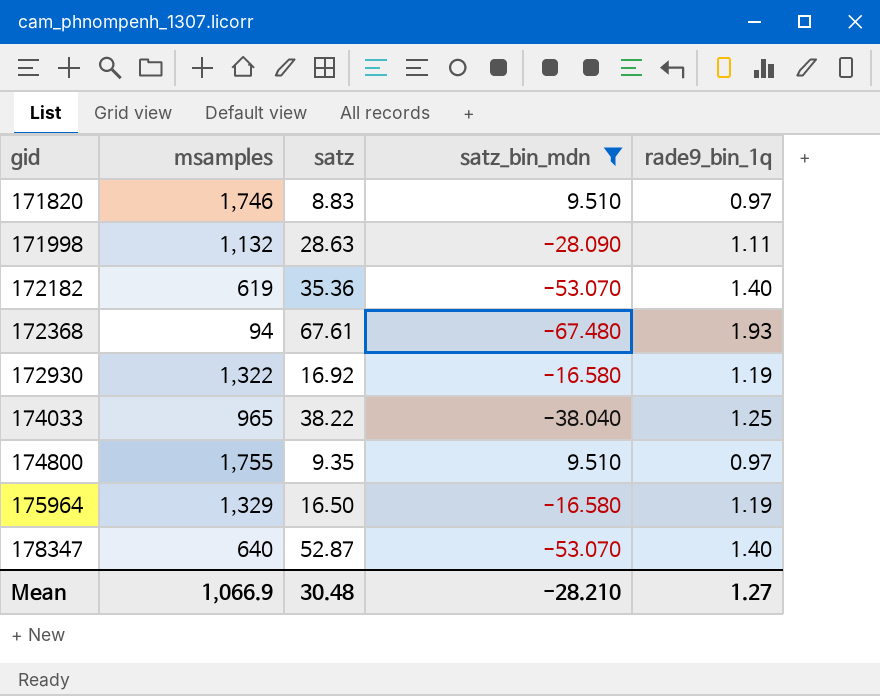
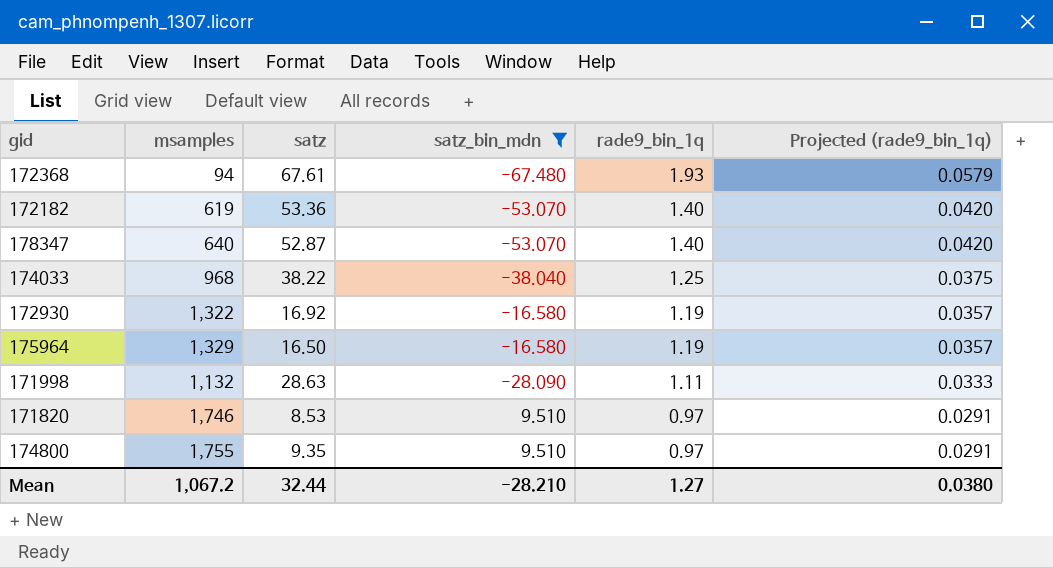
row order: gid ascending -> rade9_bin_1q descending
column Projected (rade9_bin_1q) | formula: none -> [rade9_bin_1q] * 0.03
172182 | satz: 35.36 -> 53.36
174033 | msamples: 965 -> 968
171820 | satz: 8.83 -> 8.53
Mean | msamples: 1,066.9 -> 1,067.2
Mean | satz: 30.48 -> 32.44

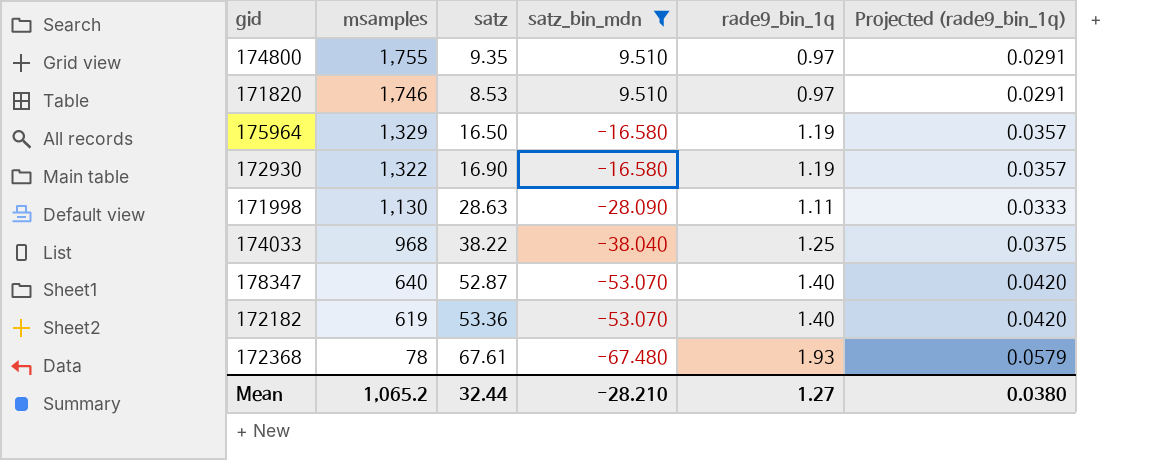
row order: rade9_bin_1q descending -> msamples descending
172930 | satz: 16.92 -> 16.90
171998 | msamples: 1,132 -> 1,130
172368 | msamples: 94 -> 78
Mean | msamples: 1,067.2 -> 1,065.2

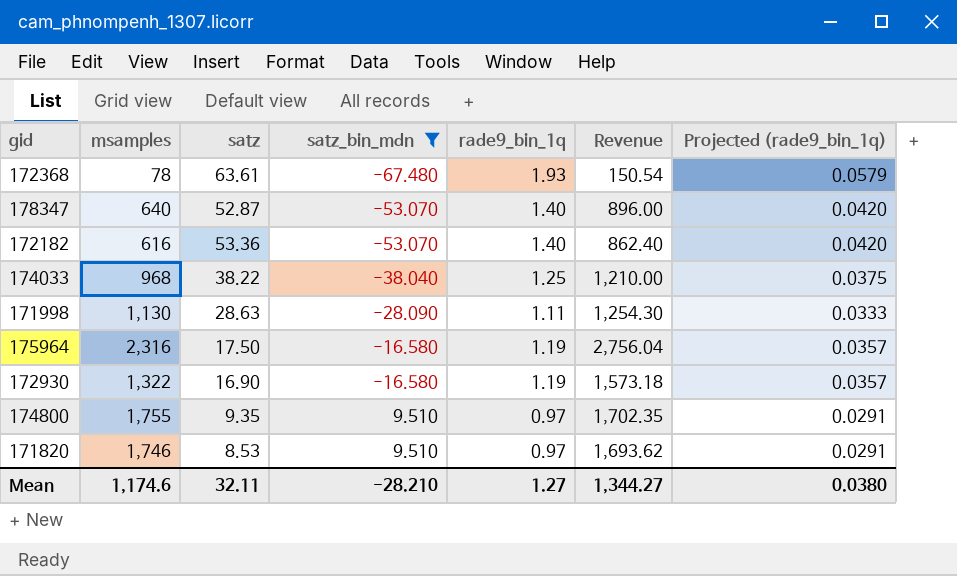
row order: msamples descending -> satz_bin_mdn ascending
column Revenue | formula: none -> [msamples] * [rade9_bin_1q]
172368 | satz: 67.61 -> 63.61
172182 | msamples: 619 -> 616
175964 | msamples: 1,329 -> 2,316
175964 | satz: 16.50 -> 17.50
Mean | msamples: 1,065.2 -> 1,174.6
Mean | satz: 32.44 -> 32.11

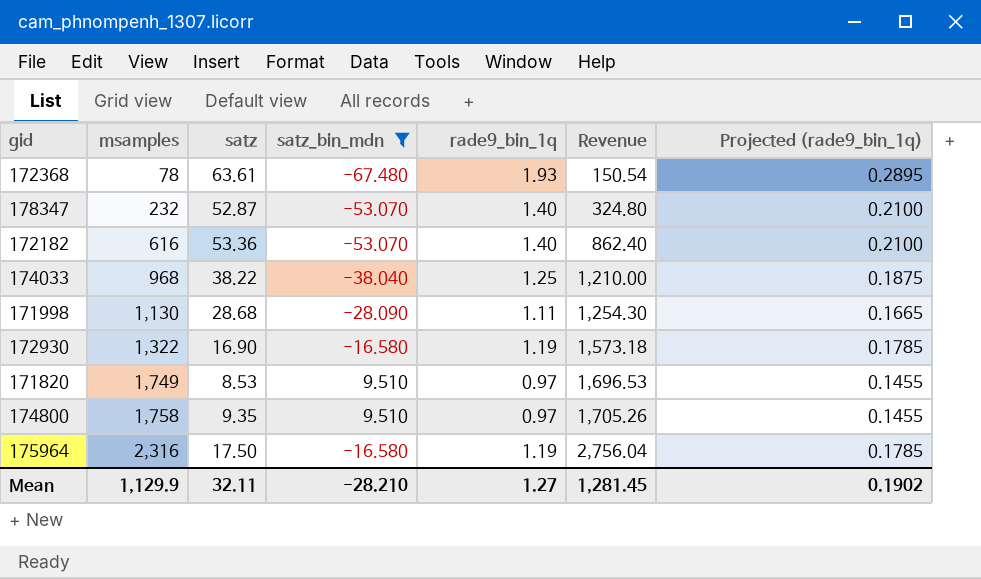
row order: satz_bin_mdn ascending -> msamples ascending
column Projected (rade9_bin_1q) | formula: [rade9_bin_1q] * 0.03 -> [rade9_bin_1q] * 0.15
178347 | msamples: 640 -> 232
178347 | Revenue: 896.00 -> 324.80
171998 | satz: 28.63 -> 28.68
171820 | msamples: 1,746 -> 1,749
171820 | Revenue: 1,693.62 -> 1,696.53
174800 | msamples: 1,755 -> 1,758
174800 | Revenue: 1,702.35 -> 1,705.26
Mean | msamples: 1,174.6 -> 1,129.9
Mean | Revenue: 1,344.27 -> 1,281.45
Mean | Projected (rade9_bin_1q): 0.0380 -> 0.1902

